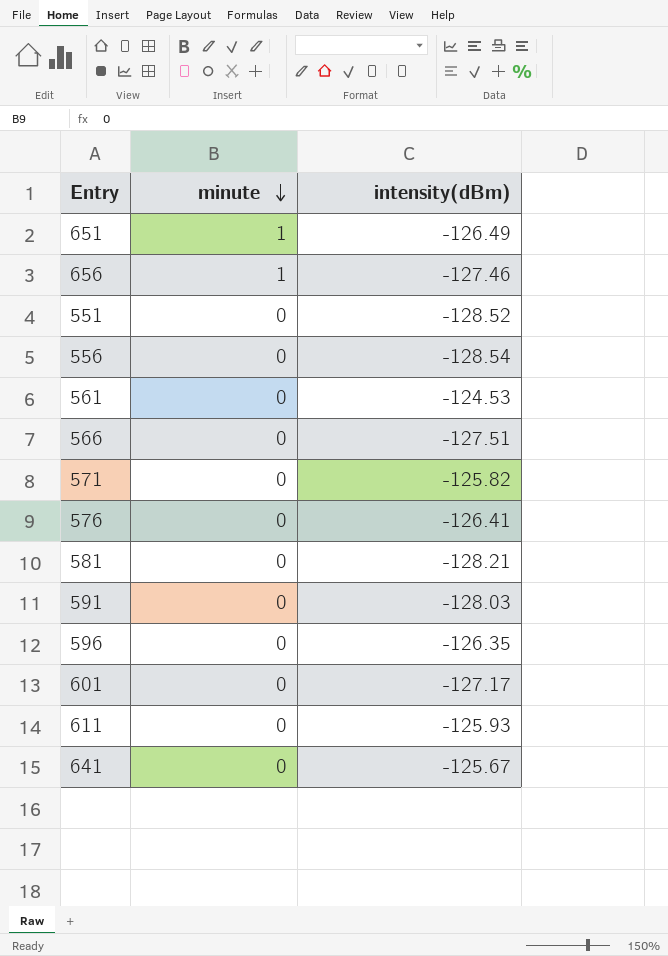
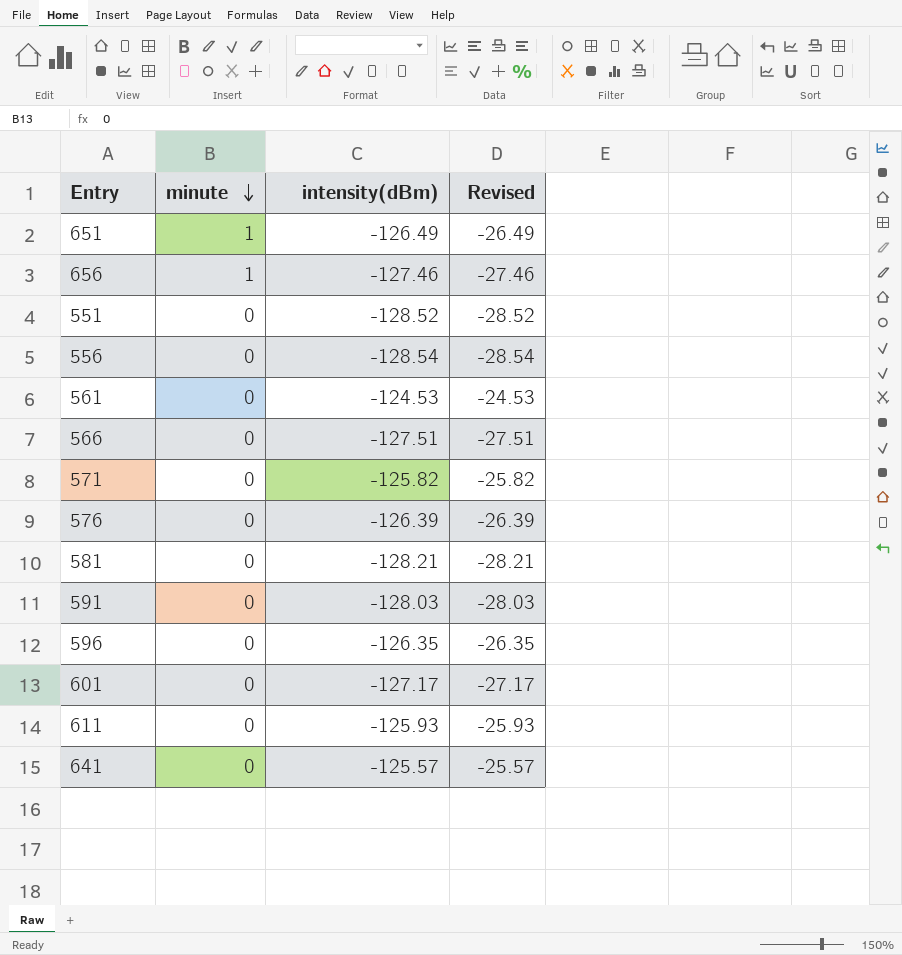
column Revised | formula: none -> [intensity(dBm)] + 100
576 | intensity(dBm): -126.41 -> -126.39
641 | intensity(dBm): -125.67 -> -125.57

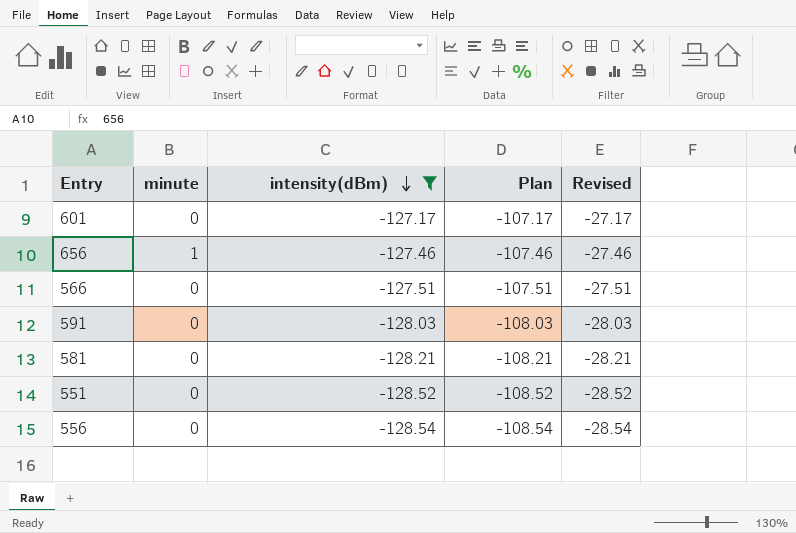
filter: none -> intensity(dBm) <= -127.17
row order: minute descending -> intensity(dBm) descending
column Plan | formula: none -> [intensity(dBm)] + 20

